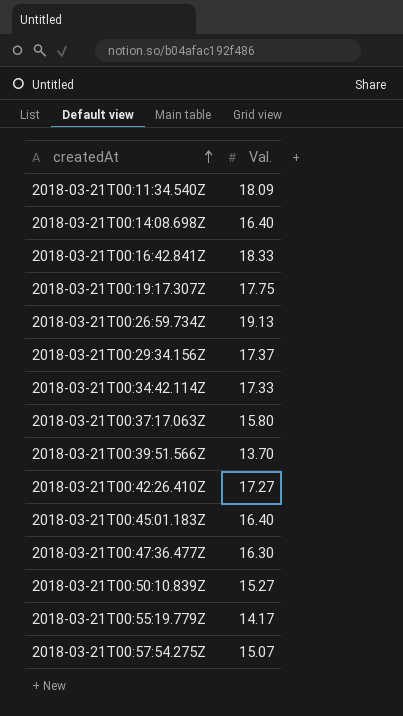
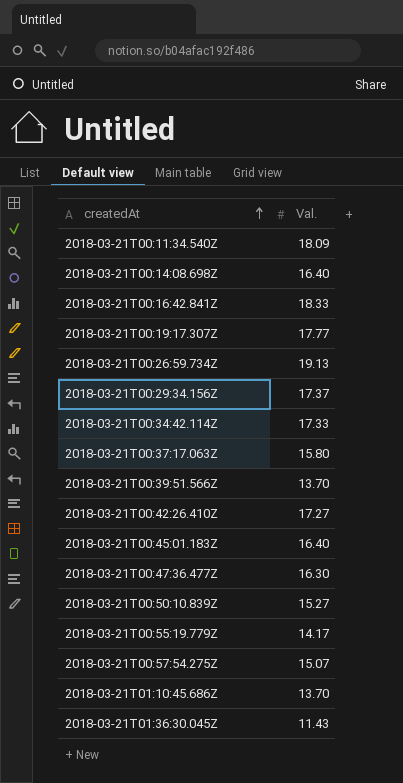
2018-03-21T00:19:17.307Z | Val.: 17.75 -> 17.77
row 2018-03-21T01:10:45.686Z: none -> 13.70
row 2018-03-21T01:36:30.045Z: none -> 11.43

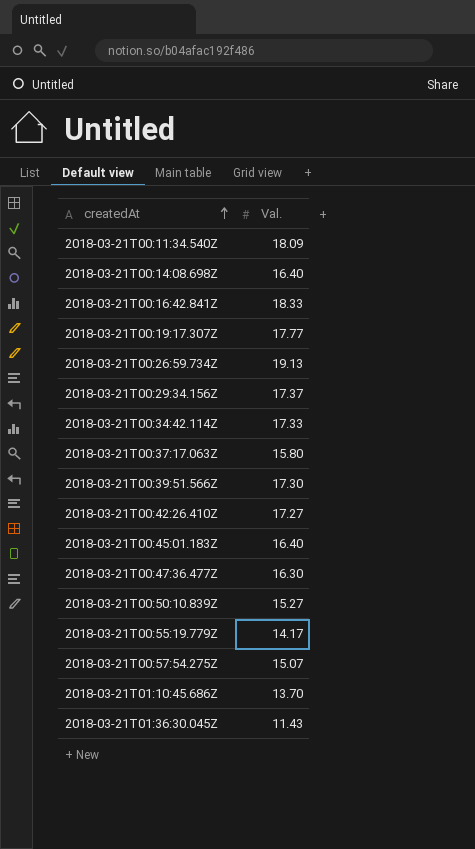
2018-03-21T00:39:51.566Z | Val.: 13.70 -> 17.30

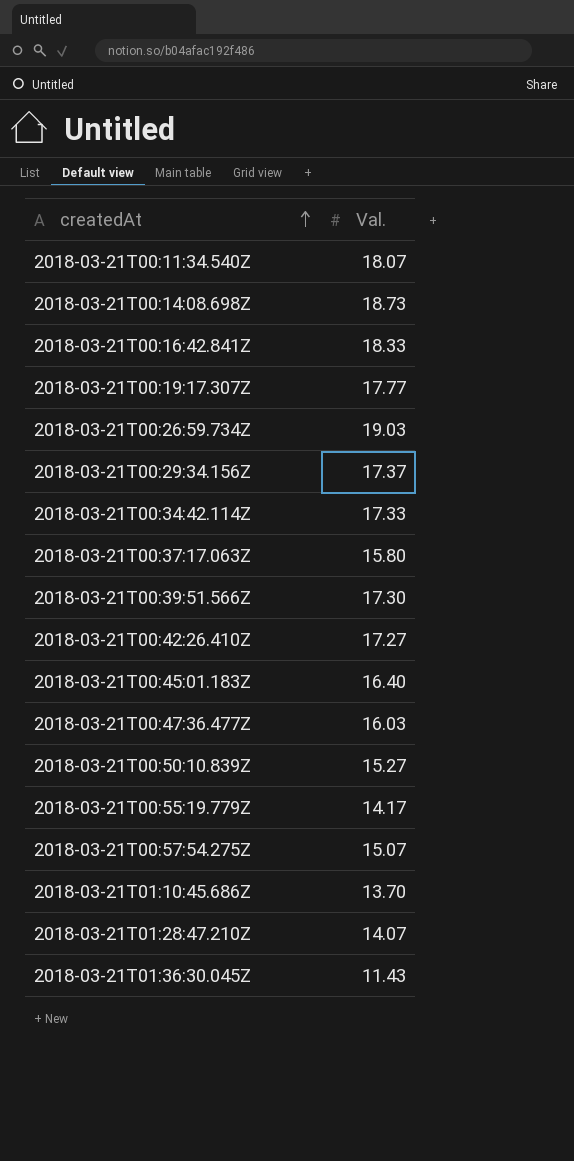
2018-03-21T00:11:34.540Z | Val.: 18.09 -> 18.07
2018-03-21T00:14:08.698Z | Val.: 16.40 -> 18.73
2018-03-21T00:26:59.734Z | Val.: 19.13 -> 19.03
2018-03-21T00:47:36.477Z | Val.: 16.30 -> 16.03
row 2018-03-21T01:28:47.210Z: none -> 14.07

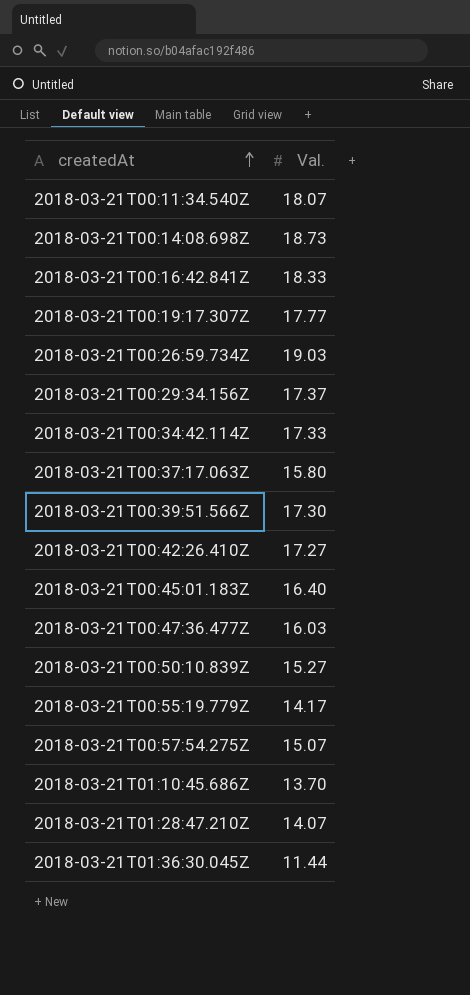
2018-03-21T01:36:30.045Z | Val.: 11.43 -> 11.44

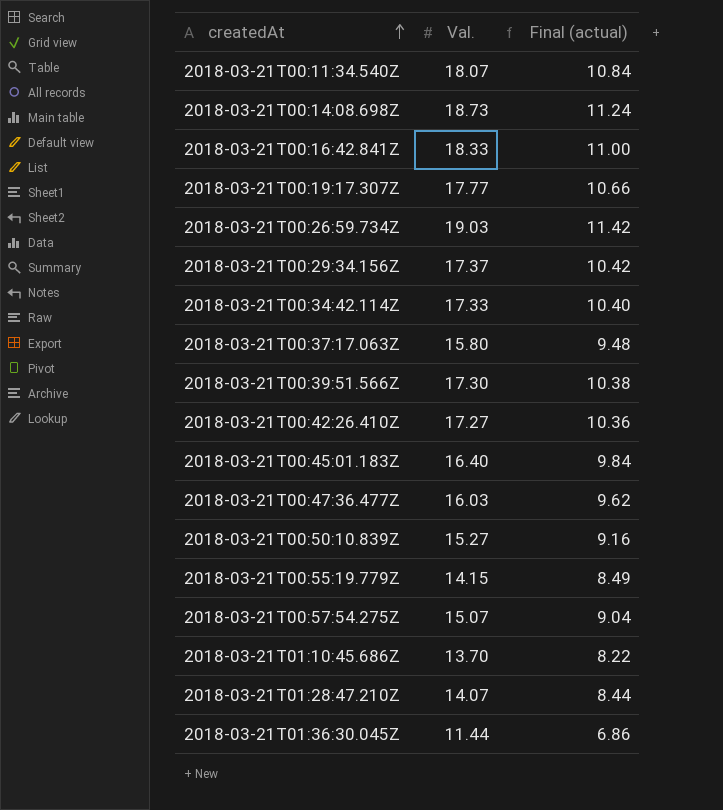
column Final (actual) | formula: none -> [Val.] * 0.6
2018-03-21T00:55:19.779Z | Val.: 14.17 -> 14.15

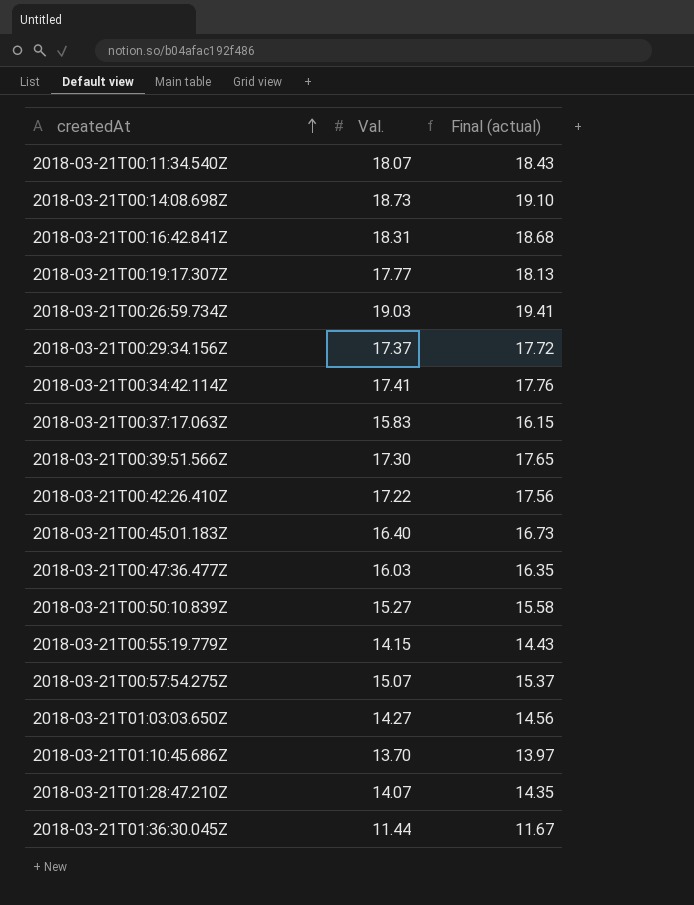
column Final (actual) | formula: [Val.] * 0.6 -> [Val.] * 1.02
2018-03-21T00:16:42.841Z | Val.: 18.33 -> 18.31
2018-03-21T00:34:42.114Z | Val.: 17.33 -> 17.41
2018-03-21T00:37:17.063Z | Val.: 15.80 -> 15.83
2018-03-21T00:42:26.410Z | Val.: 17.27 -> 17.22
row 2018-03-21T01:03:03.650Z: none -> 14.27 | 14.56

